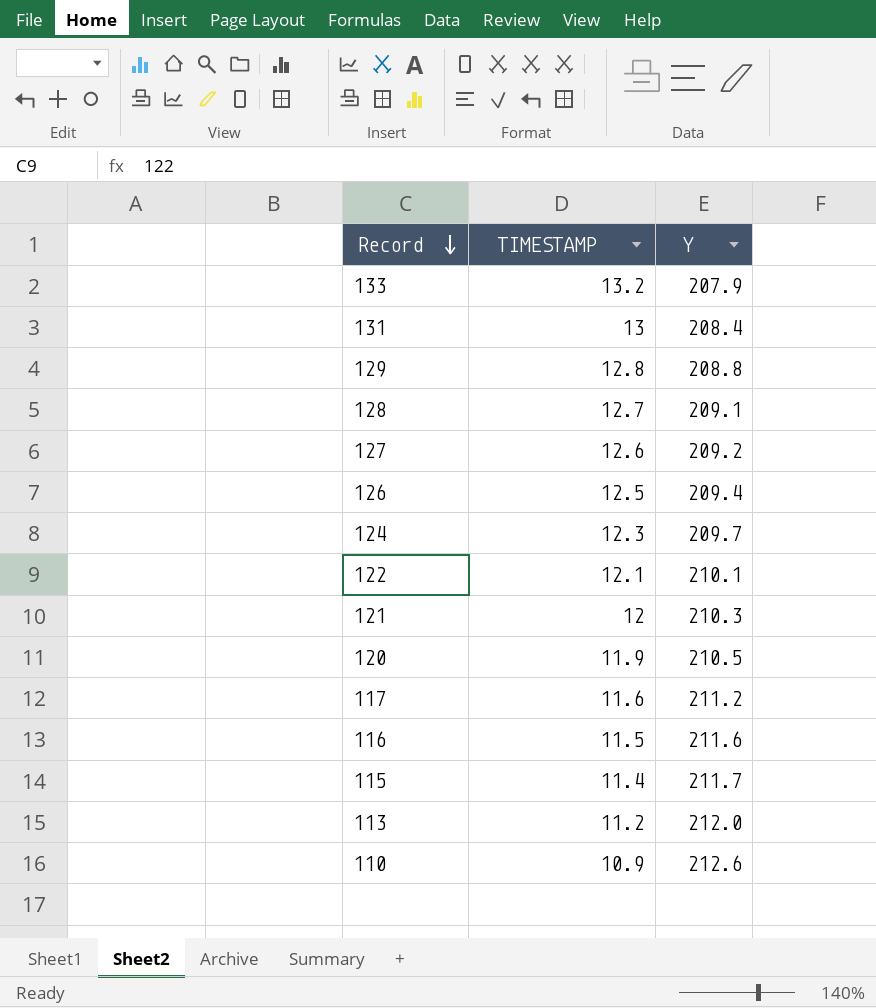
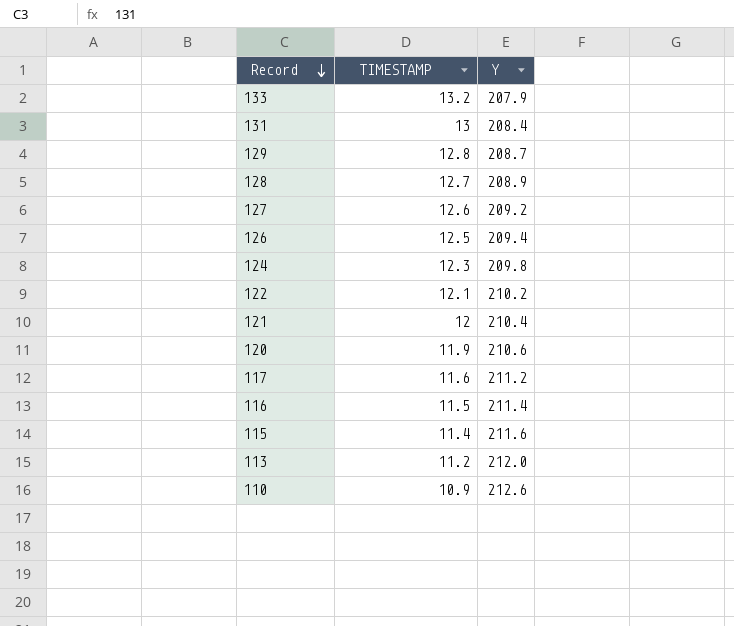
129 | Y: 208.8 -> 208.7
128 | Y: 209.1 -> 208.9
124 | Y: 209.7 -> 209.8
122 | Y: 210.1 -> 210.2
121 | Y: 210.3 -> 210.4
120 | Y: 210.5 -> 210.6
116 | Y: 211.6 -> 211.4
115 | Y: 211.7 -> 211.6

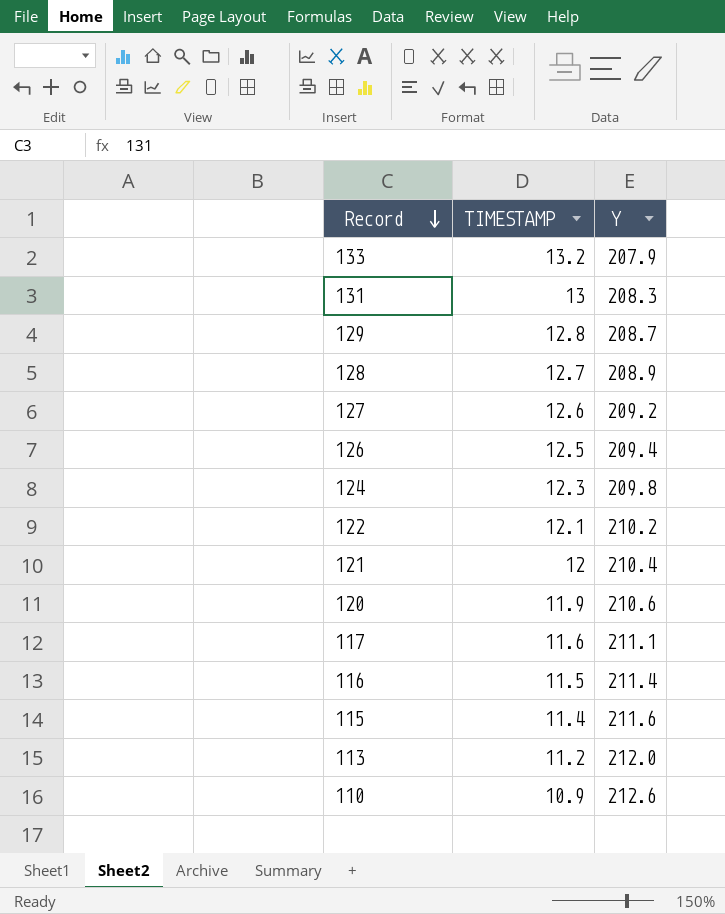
131 | Y: 208.4 -> 208.3
117 | Y: 211.2 -> 211.1

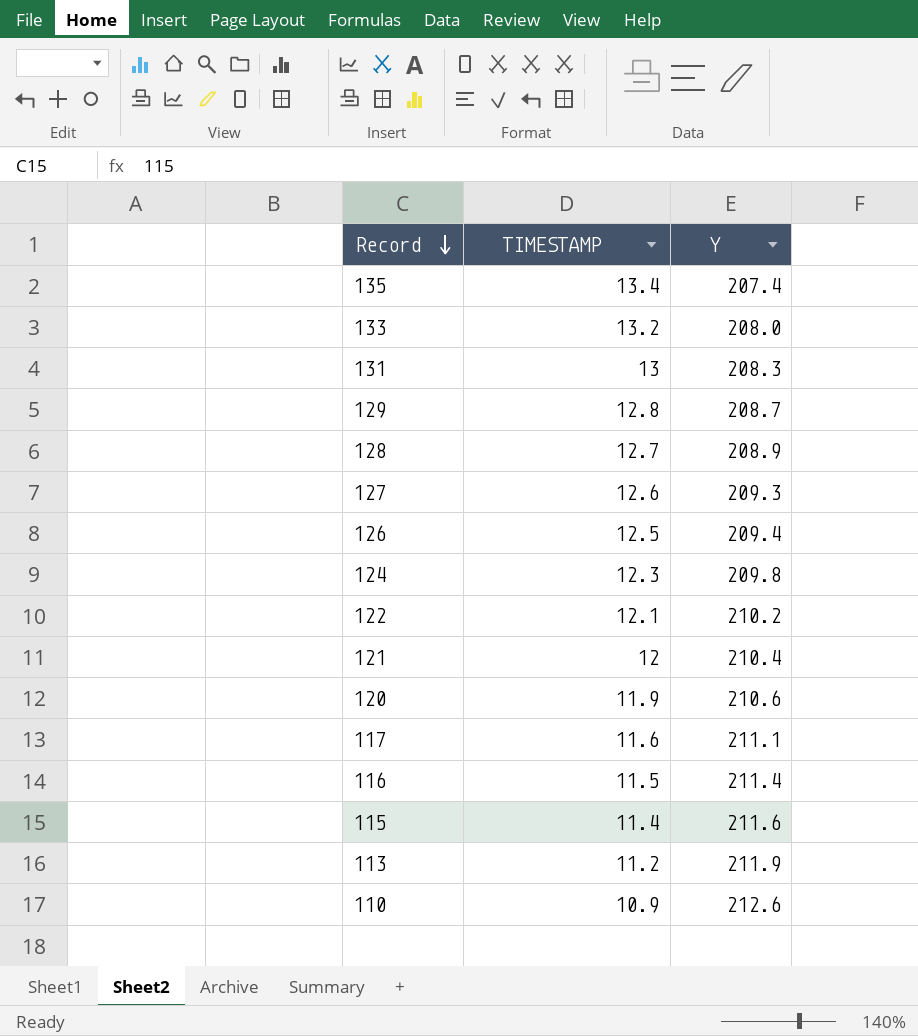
row 135: none -> 13.4 | 207.4
133 | Y: 207.9 -> 208.0
127 | Y: 209.2 -> 209.3
113 | Y: 212.0 -> 211.9

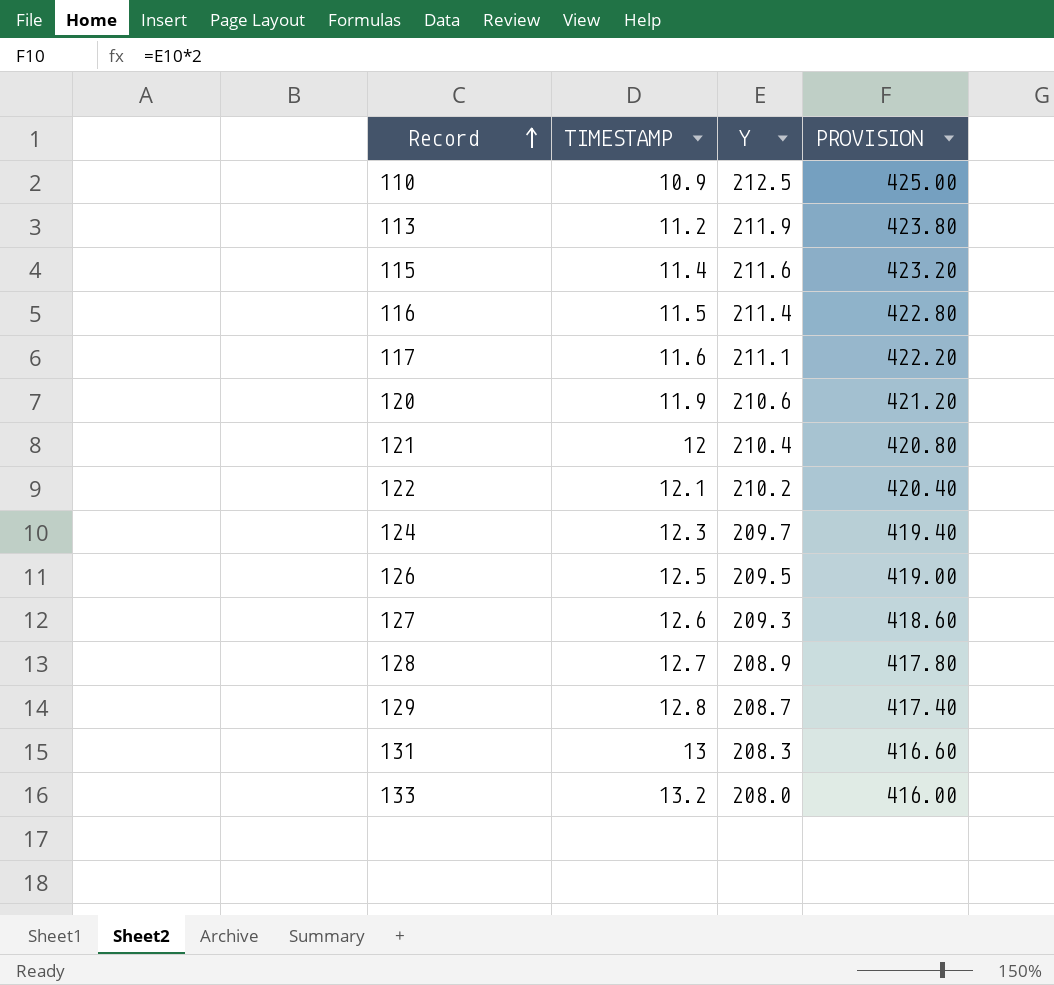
row order: Record descending -> Record ascending
column PROVISION | formula: none -> [Y] * 2
row 135: 13.4 | 207.4 -> none
110 | Y: 212.6 -> 212.5
124 | Y: 209.8 -> 209.7
126 | Y: 209.4 -> 209.5

